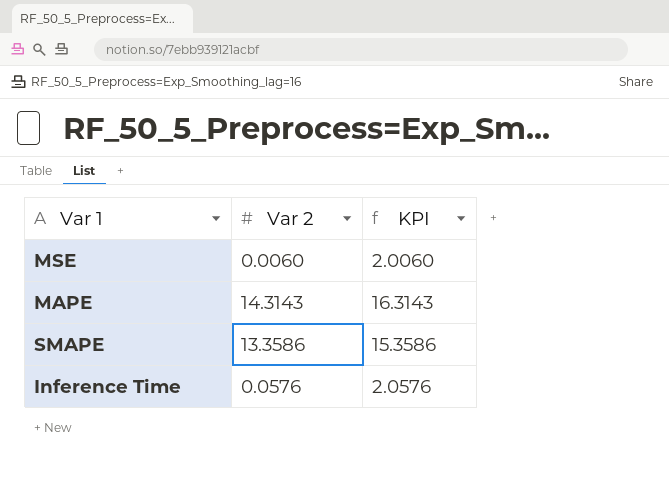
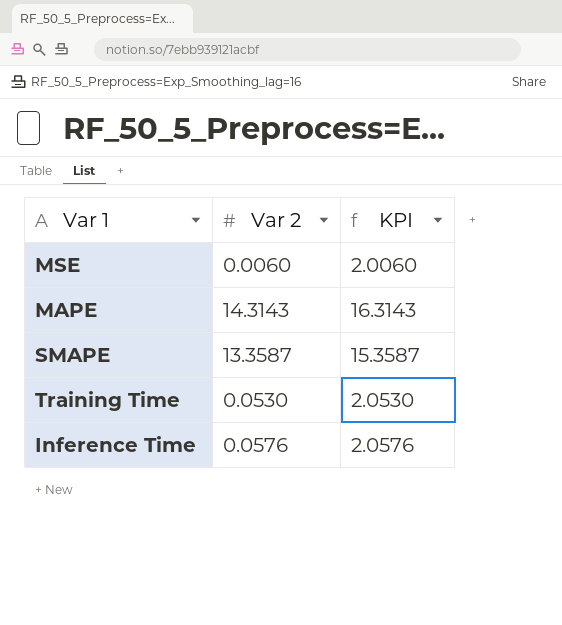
SMAPE | Var 2: 13.3586 -> 13.3587
SMAPE | KPI: 15.3586 -> 15.3587
row Training Time: none -> 0.0530 | 2.0530

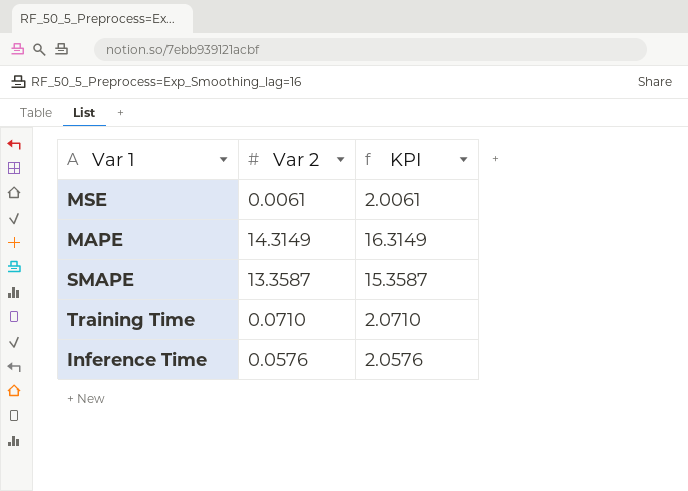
MSE | Var 2: 0.0060 -> 0.0061
MSE | KPI: 2.0060 -> 2.0061
MAPE | Var 2: 14.3143 -> 14.3149
MAPE | KPI: 16.3143 -> 16.3149
Training Time | Var 2: 0.0530 -> 0.0710
Training Time | KPI: 2.0530 -> 2.0710

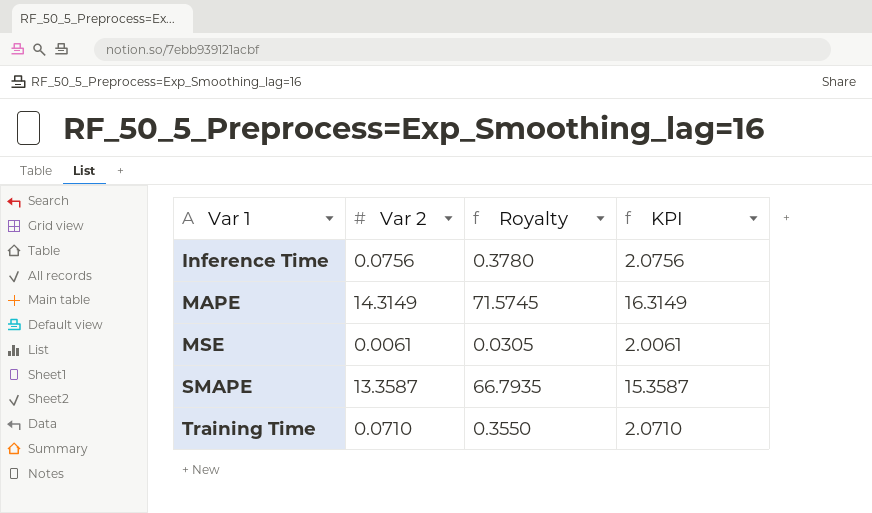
row order: none -> Var 1 ascending
column Royalty | formula: none -> [Var 2] * 5
Inference Time | Var 2: 0.0576 -> 0.0756
Inference Time | KPI: 2.0576 -> 2.0756

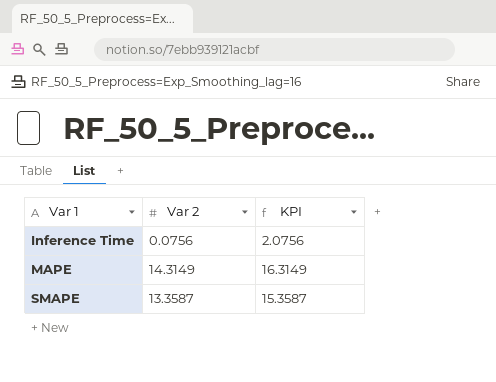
column Royalty | formula: [Var 2] * 5 -> none
row MSE: 0.0061 | 0.0305 | 2.0061 -> none
row Training Time: 0.0710 | 0.3550 | 2.0710 -> none

